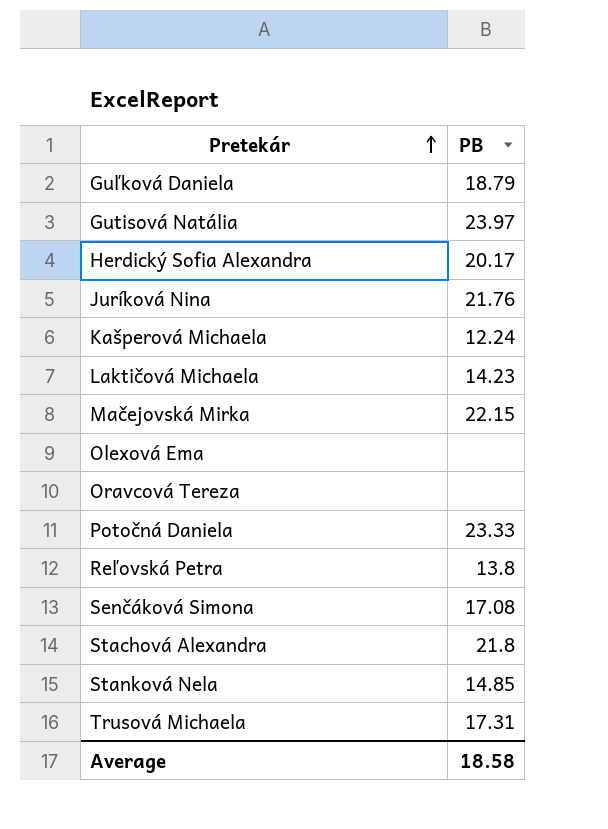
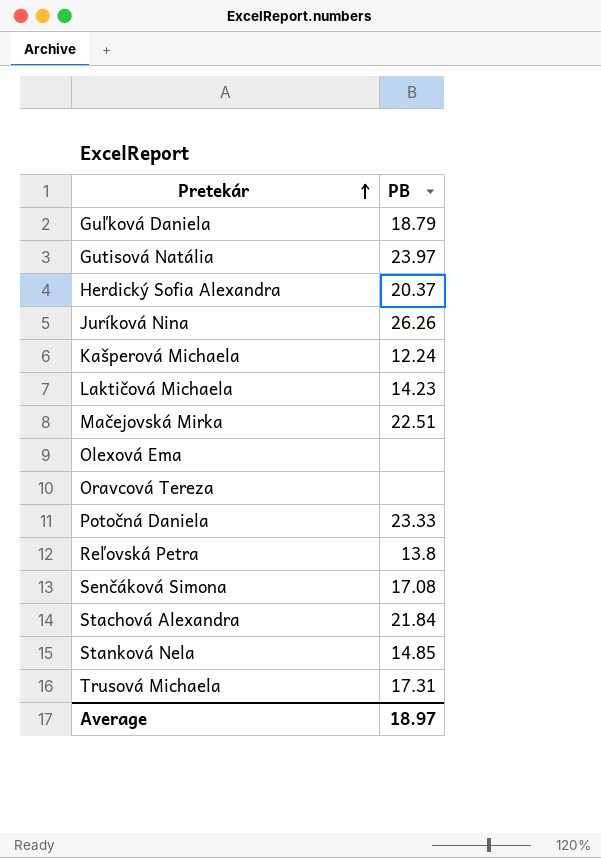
Herdický Sofia Alexandra | PB: 20.17 -> 20.37
Juríková Nina | PB: 21.76 -> 26.26
Mačejovská Mirka | PB: 22.15 -> 22.51
Stachová Alexandra | PB: 21.8 -> 21.84
Average | PB: 18.58 -> 18.97

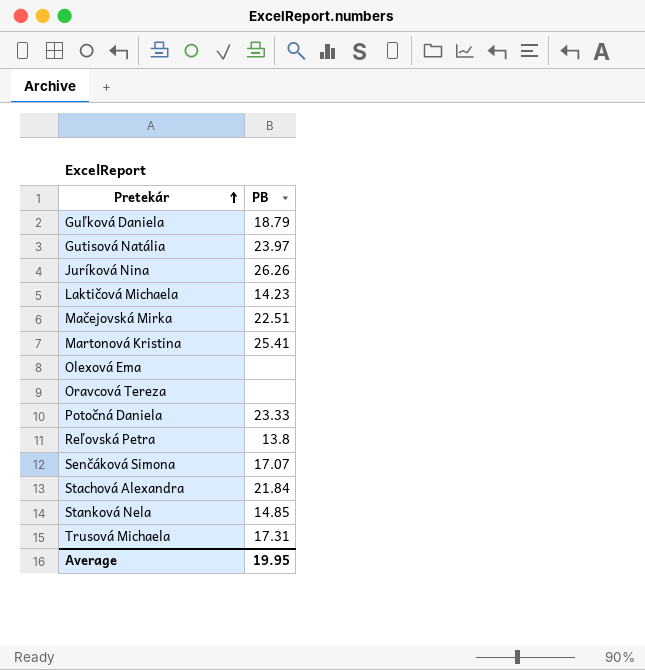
row Herdický Sofia Alexandra: 20.37 -> none
row Kašperová Michaela: 12.24 -> none
row Martonová Kristina: none -> 25.41
Senčáková Simona | PB: 17.08 -> 17.07
Average | PB: 18.97 -> 19.95

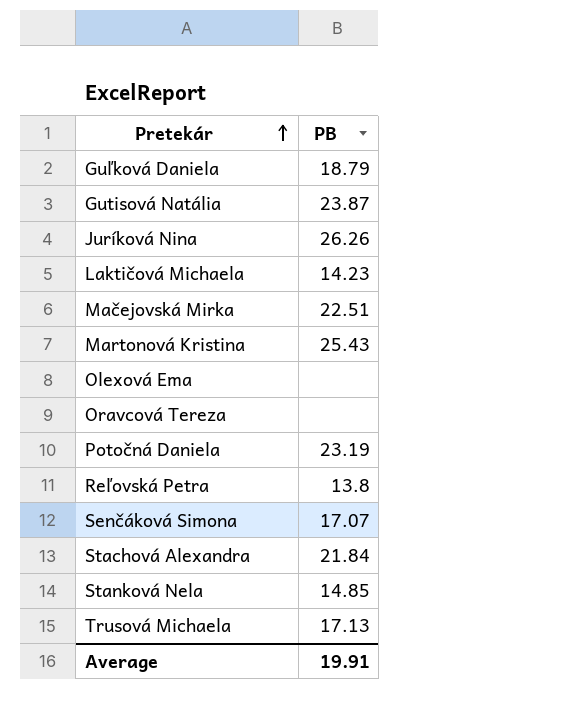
Gutisová Natália | PB: 23.97 -> 23.87
Martonová Kristina | PB: 25.41 -> 25.43
Potočná Daniela | PB: 23.33 -> 23.19
Trusová Michaela | PB: 17.31 -> 17.13
Average | PB: 19.95 -> 19.91

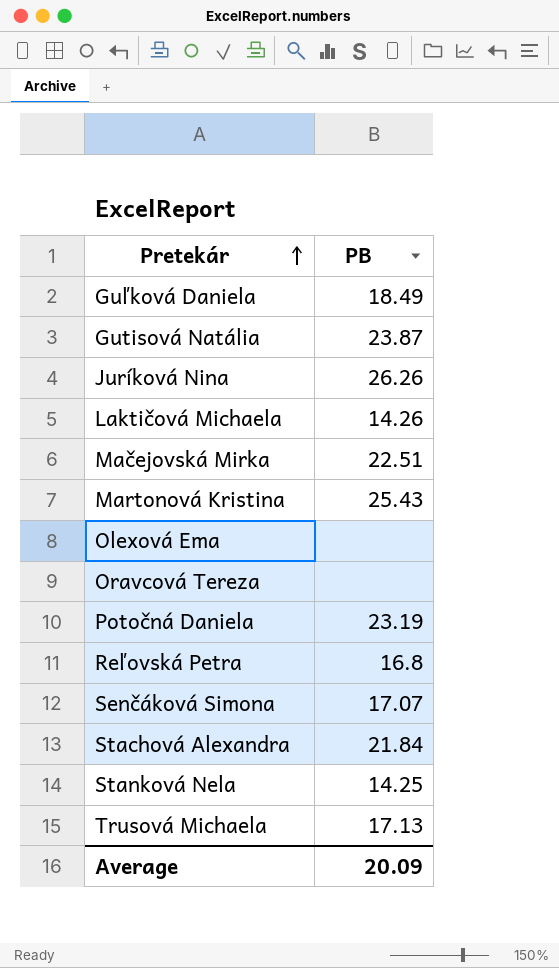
Guľková Daniela | PB: 18.79 -> 18.49
Laktičová Michaela | PB: 14.23 -> 14.26
Reľovská Petra | PB: 13.8 -> 16.8
Stanková Nela | PB: 14.85 -> 14.25
Average | PB: 19.91 -> 20.09

